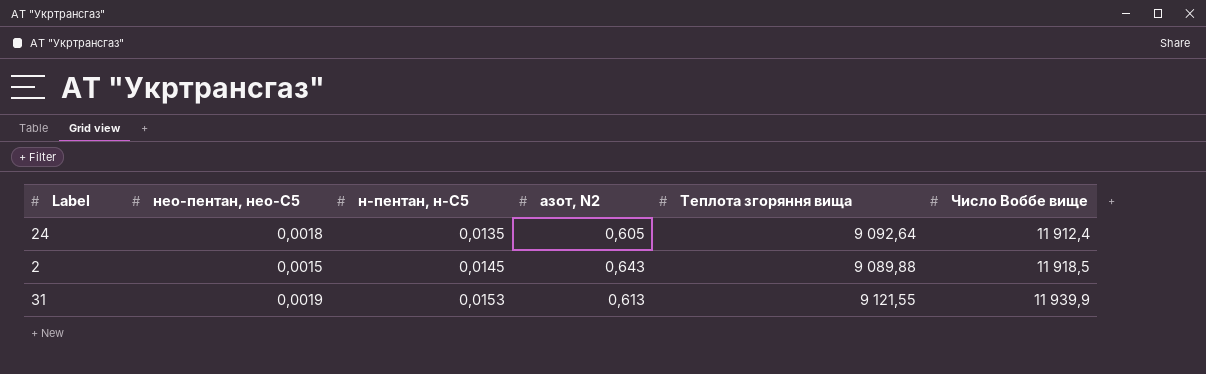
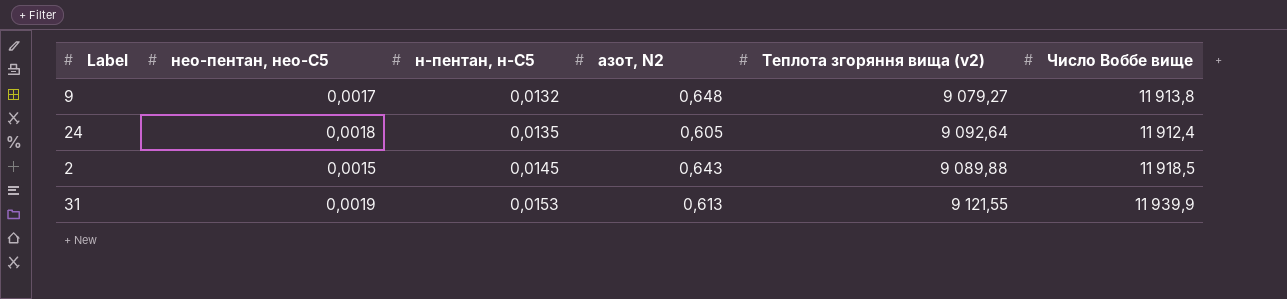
column name: Теплота згоряння вища -> Теплота згоряння вища (v2)
row 9: none -> 0,0017 | 0,0132 | 0,648 | 9 079,27 | 11 913,8

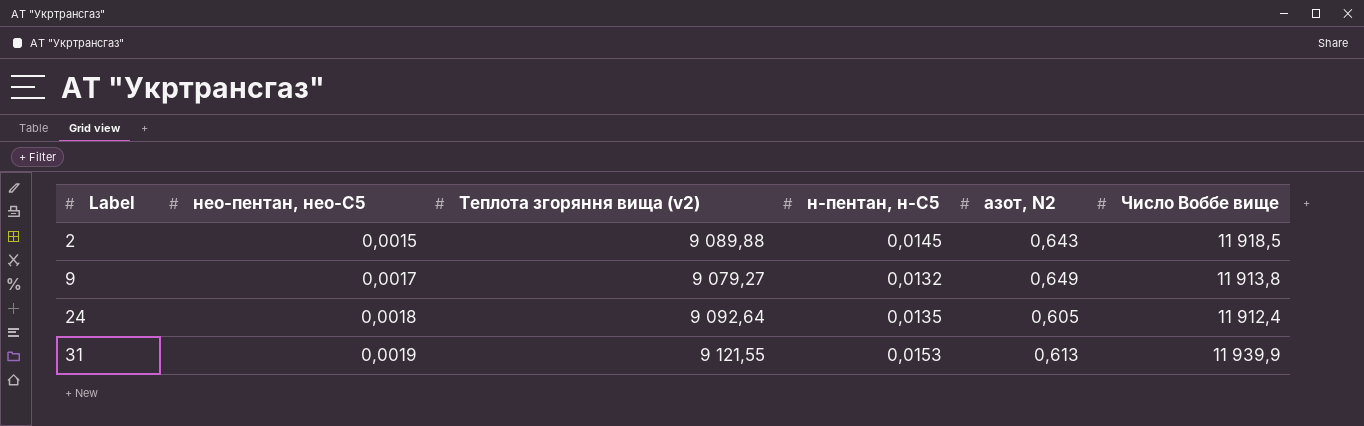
row order: н-пентан, н-С5 ascending -> Label ascending
column Теплота згоряння вища (v2) | position: 5 -> 3
9 | азот, N2: 0,648 -> 0,649

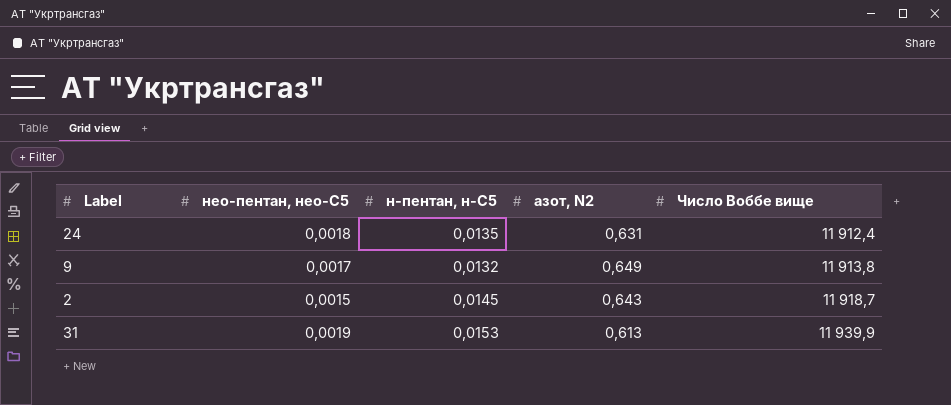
row order: Label ascending -> Число Воббе вище ascending
column Теплота згоряння вища (v2) | position: 3 -> none
24 | азот, N2: 0,605 -> 0,631
2 | Число Воббе вище: 11 918,5 -> 11 918,7

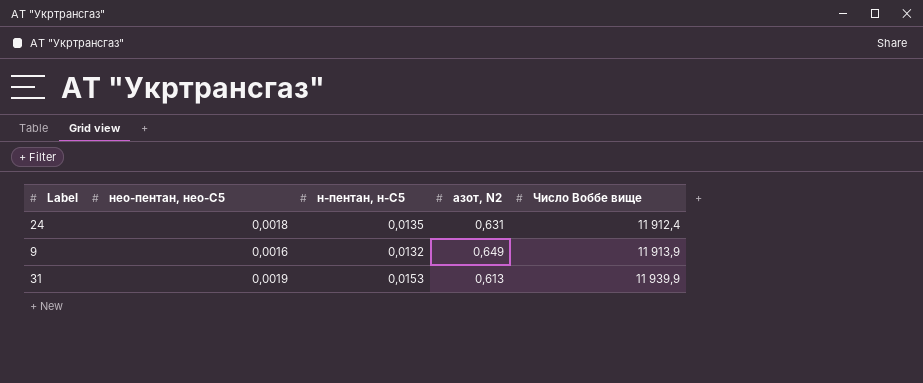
row 2: 0,0015 | 0,0145 | 0,643 | 11 918,7 -> none
9 | нео-пентан, нео-С5: 0,0017 -> 0,0016
9 | Число Воббе вище: 11 913,8 -> 11 913,9

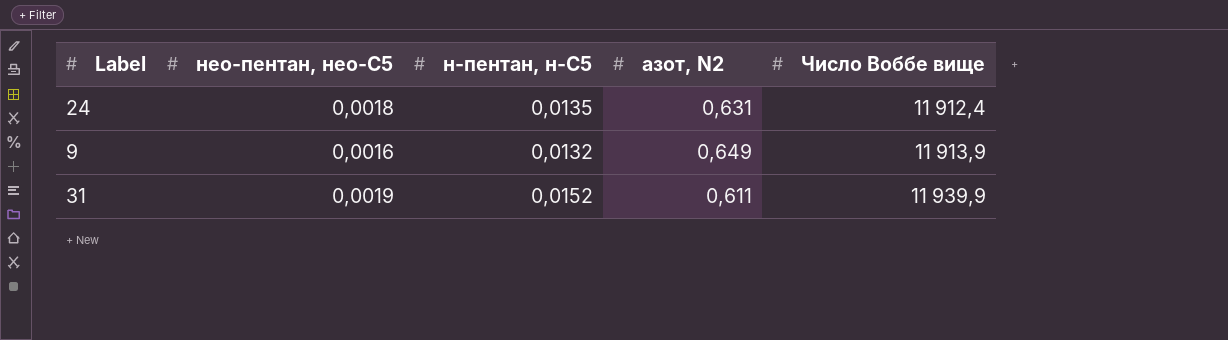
31 | н-пентан, н-С5: 0,0153 -> 0,0152
31 | азот, N2: 0,613 -> 0,611

